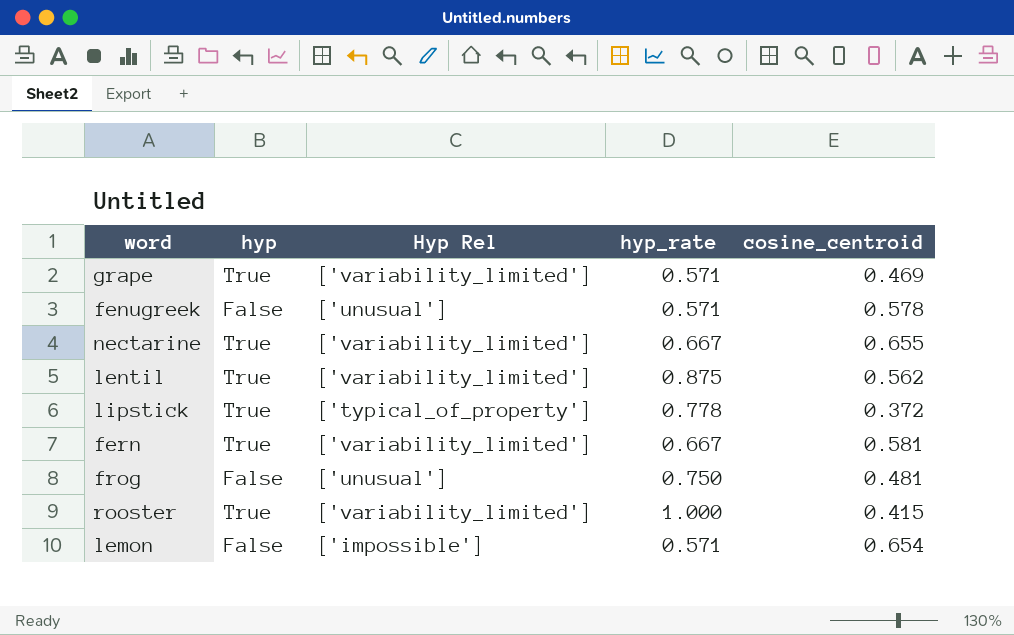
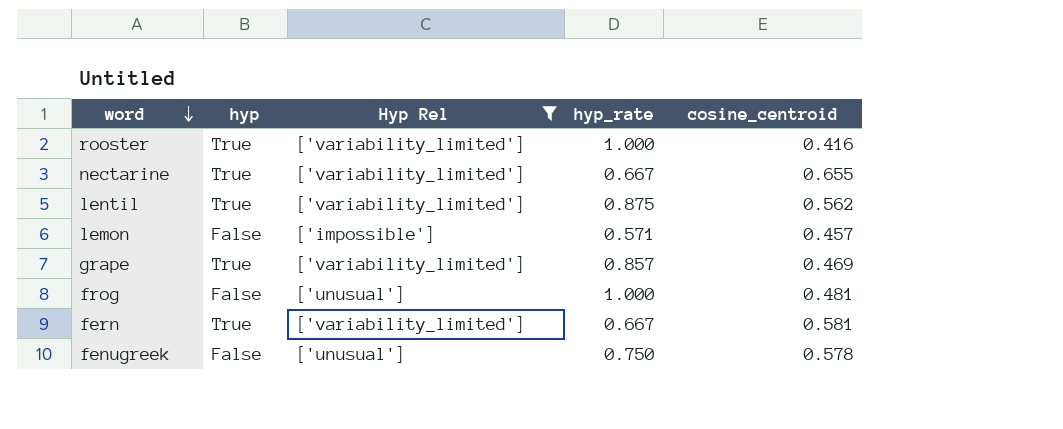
filter: none -> Hyp Rel != ['typical_of_property']
row order: none -> word descending
rooster | cosine_centroid: 0.415 -> 0.416
lemon | cosine_centroid: 0.654 -> 0.457
grape | hyp_rate: 0.571 -> 0.857
frog | hyp_rate: 0.750 -> 1.000
fenugreek | hyp_rate: 0.571 -> 0.750

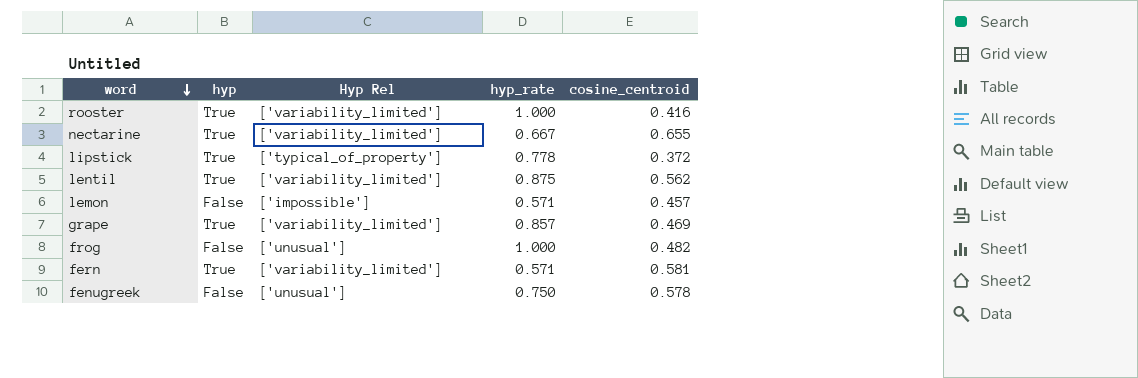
filter: Hyp Rel != ['typical_of_property'] -> none
frog | cosine_centroid: 0.481 -> 0.482
fern | hyp_rate: 0.667 -> 0.571

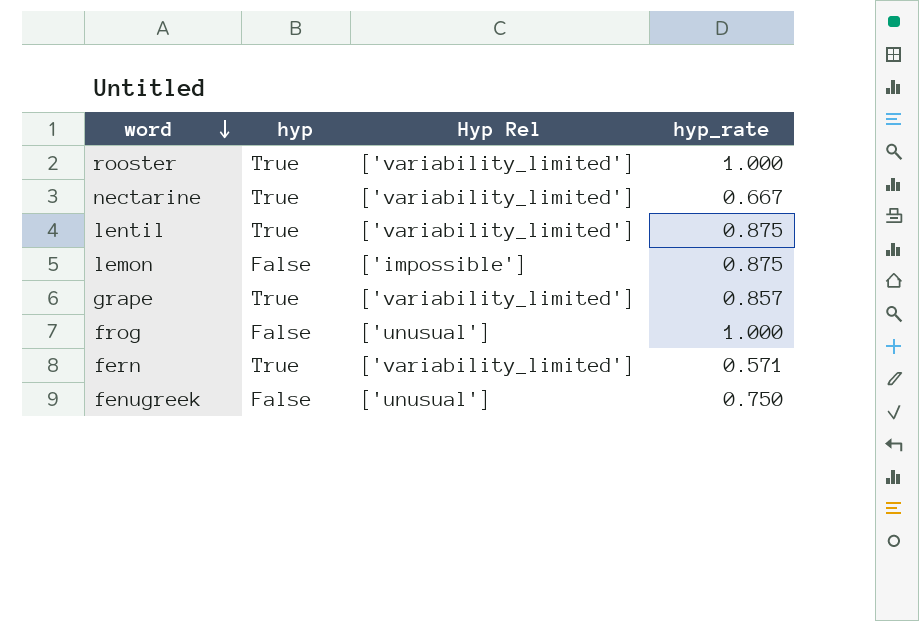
column cosine_centroid | position: 5 -> none
row lipstick: True | ['typical_of_property'] | 0.778 | 0.372 -> none
lemon | hyp_rate: 0.571 -> 0.875

